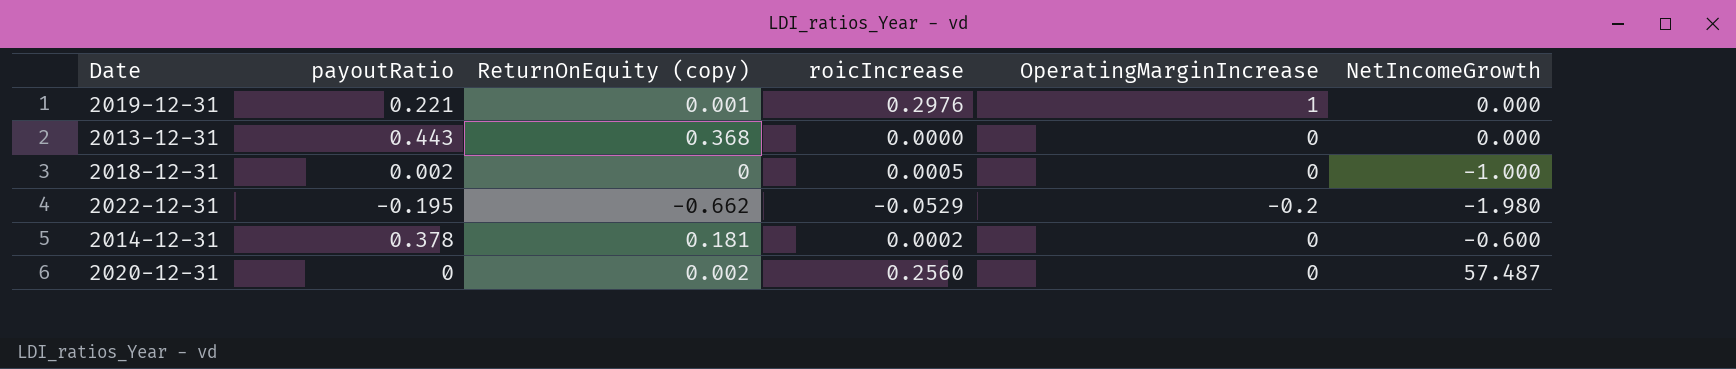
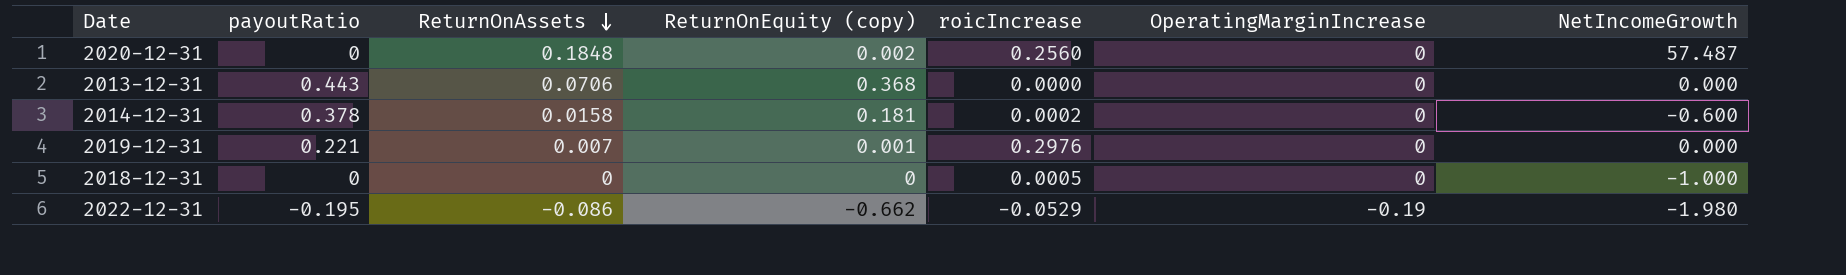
row order: none -> ReturnOnAssets descending
column ReturnOnAssets | position: none -> 3
2019-12-31 | OperatingMarginIncrease: 1 -> 0
2018-12-31 | payoutRatio: 0.002 -> 0
2022-12-31 | OperatingMarginIncrease: -0.2 -> -0.19

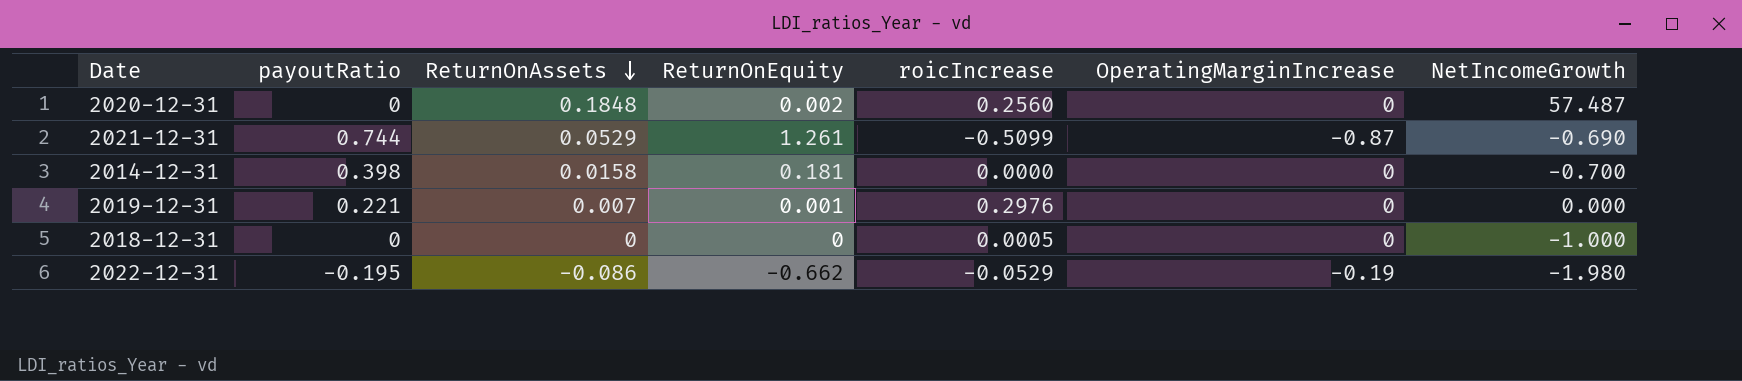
column name: ReturnOnEquity (copy) -> ReturnOnEquity
row 2013-12-31: 0.443 | 0.0706 | 0.368 | 0.0000 | 0 | 0.000 -> none
row 2021-12-31: none -> 0.744 | 0.0529 | 1.261 | -0.5099 | -0.87 | -0.690
2014-12-31 | payoutRatio: 0.378 -> 0.398
2014-12-31 | roicIncrease: 0.0002 -> 0.0000
2014-12-31 | NetIncomeGrowth: -0.600 -> -0.700

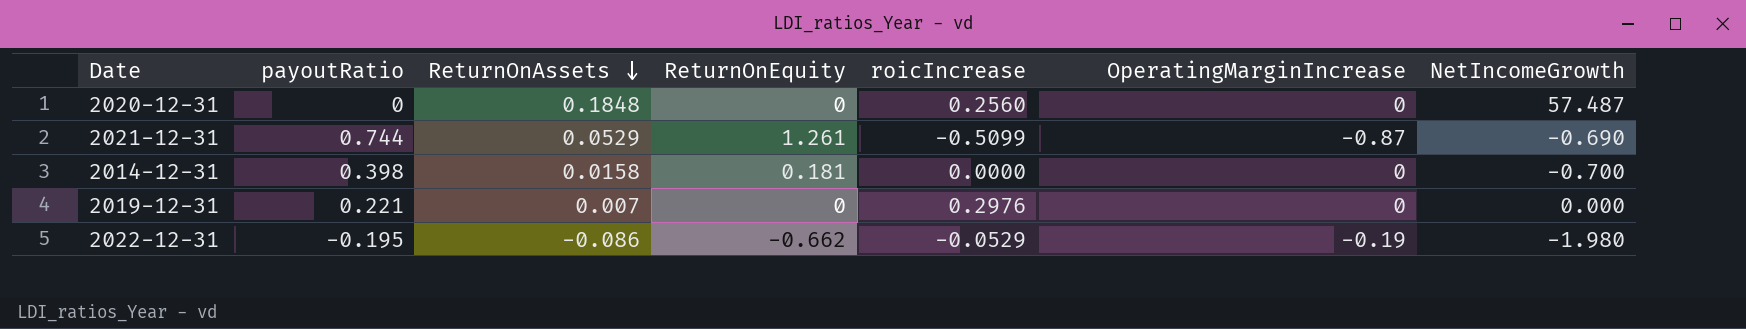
row 2018-12-31: 0 | 0 | 0 | 0.0005 | 0 | -1.000 -> none
2020-12-31 | ReturnOnEquity: 0.002 -> 0
2019-12-31 | ReturnOnEquity: 0.001 -> 0

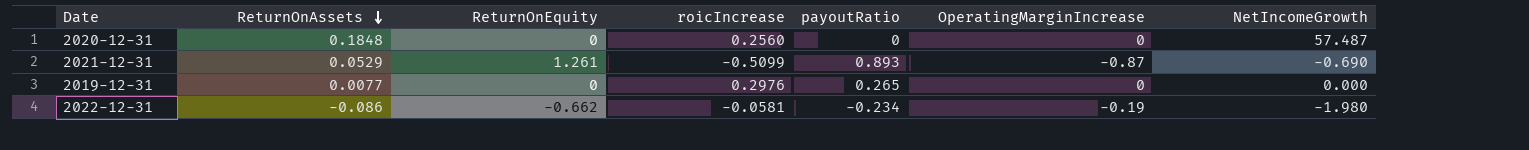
column payoutRatio | position: 2 -> 5
row 2014-12-31: 0.398 | 0.0158 | 0.181 | 0.0000 | 0 | -0.700 -> none
2021-12-31 | payoutRatio: 0.744 -> 0.893
2019-12-31 | ReturnOnAssets: 0.007 -> 0.0077
2019-12-31 | payoutRatio: 0.221 -> 0.265
2022-12-31 | roicIncrease: -0.0529 -> -0.0581
2022-12-31 | payoutRatio: -0.195 -> -0.234

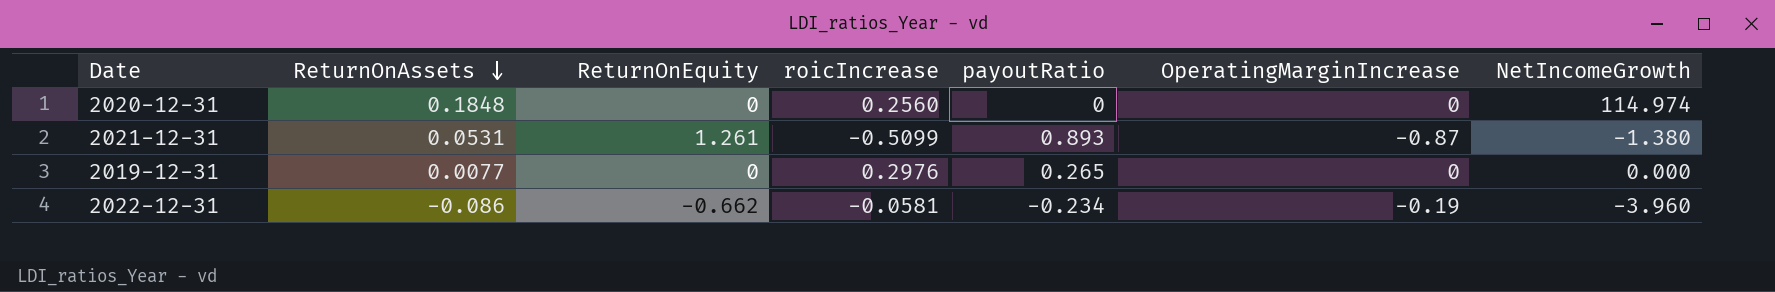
2020-12-31 | NetIncomeGrowth: 57.487 -> 114.974
2021-12-31 | ReturnOnAssets: 0.0529 -> 0.0531
2021-12-31 | NetIncomeGrowth: -0.690 -> -1.380
2022-12-31 | NetIncomeGrowth: -1.980 -> -3.960

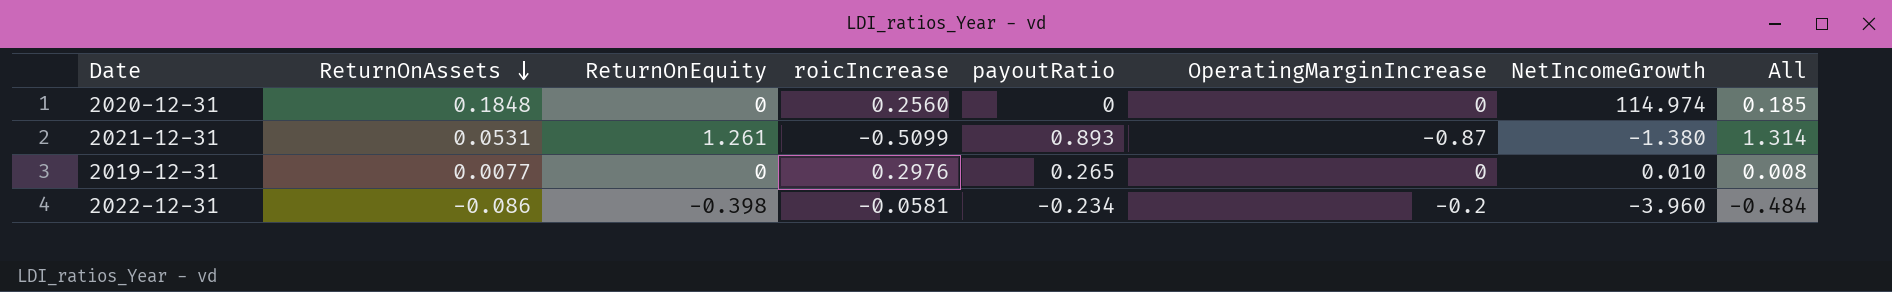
column All | formula: none -> [ReturnOnAssets] + [ReturnOnEquity]
2019-12-31 | NetIncomeGrowth: 0.000 -> 0.010
2022-12-31 | ReturnOnEquity: -0.662 -> -0.398
2022-12-31 | OperatingMarginIncrease: -0.19 -> -0.2

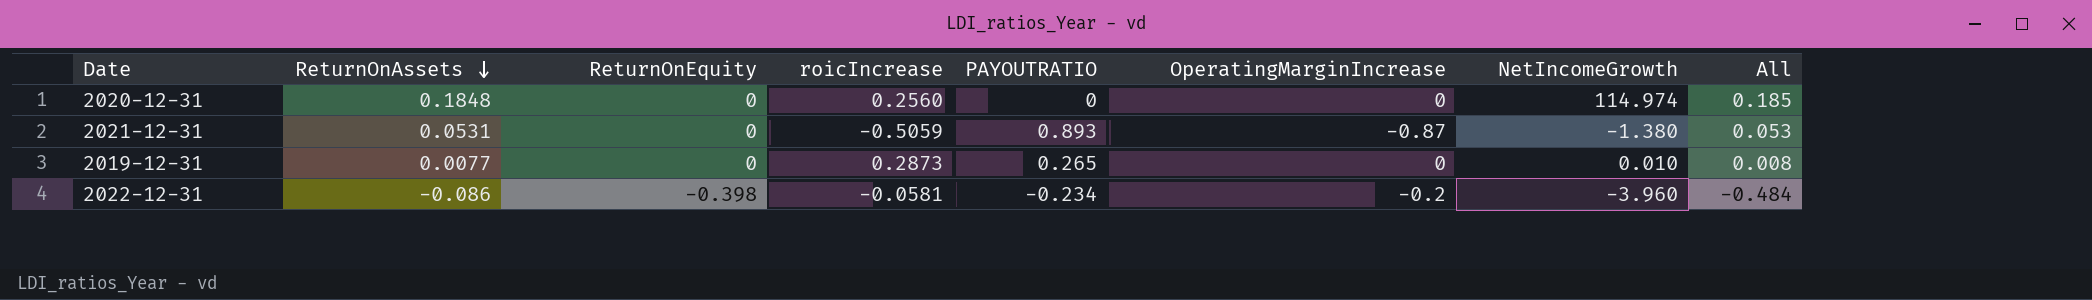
column name: payoutRatio -> PAYOUTRATIO
2021-12-31 | ReturnOnEquity: 1.261 -> 0
2021-12-31 | roicIncrease: -0.5099 -> -0.5059
2021-12-31 | All: 1.314 -> 0.053
2019-12-31 | roicIncrease: 0.2976 -> 0.2873

